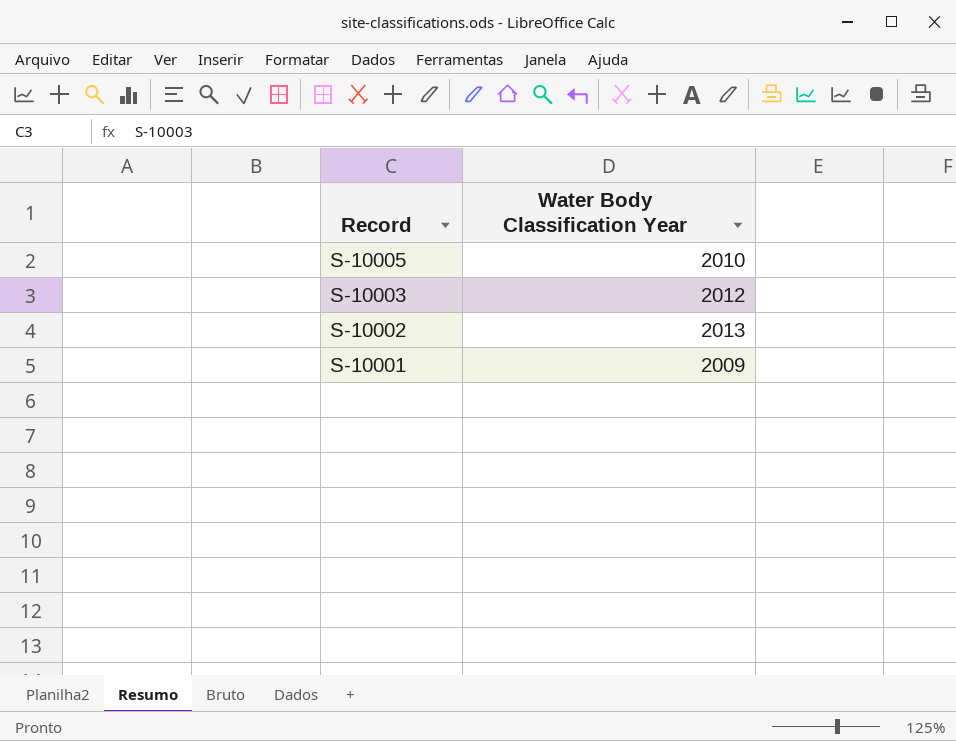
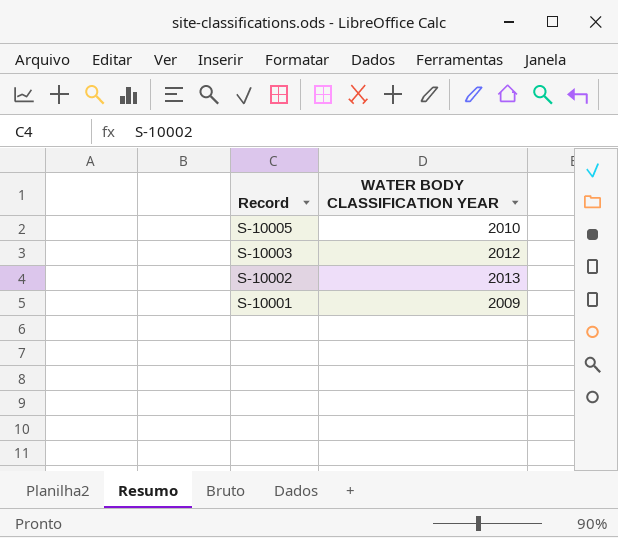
column name: Water Body Classification Year -> WATER BODY CLASSIFICATION YEAR

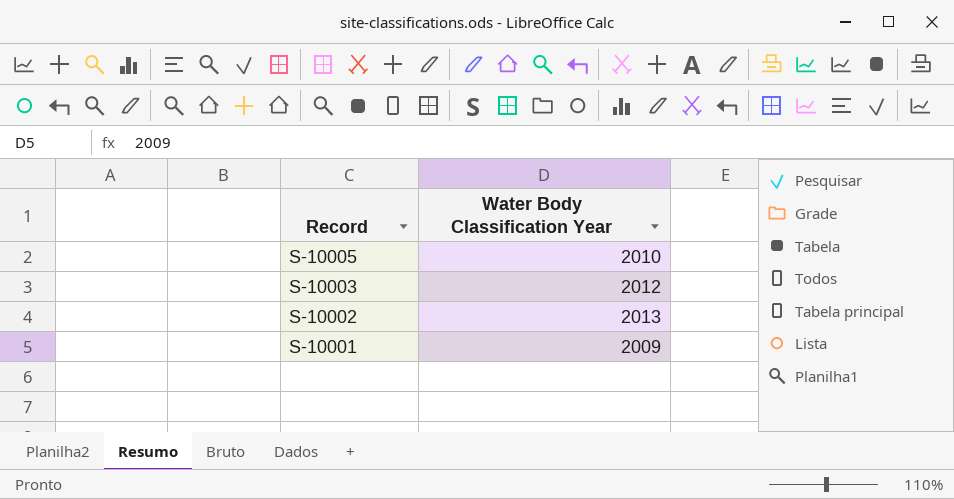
column name: WATER BODY CLASSIFICATION YEAR -> Water Body Classification Year

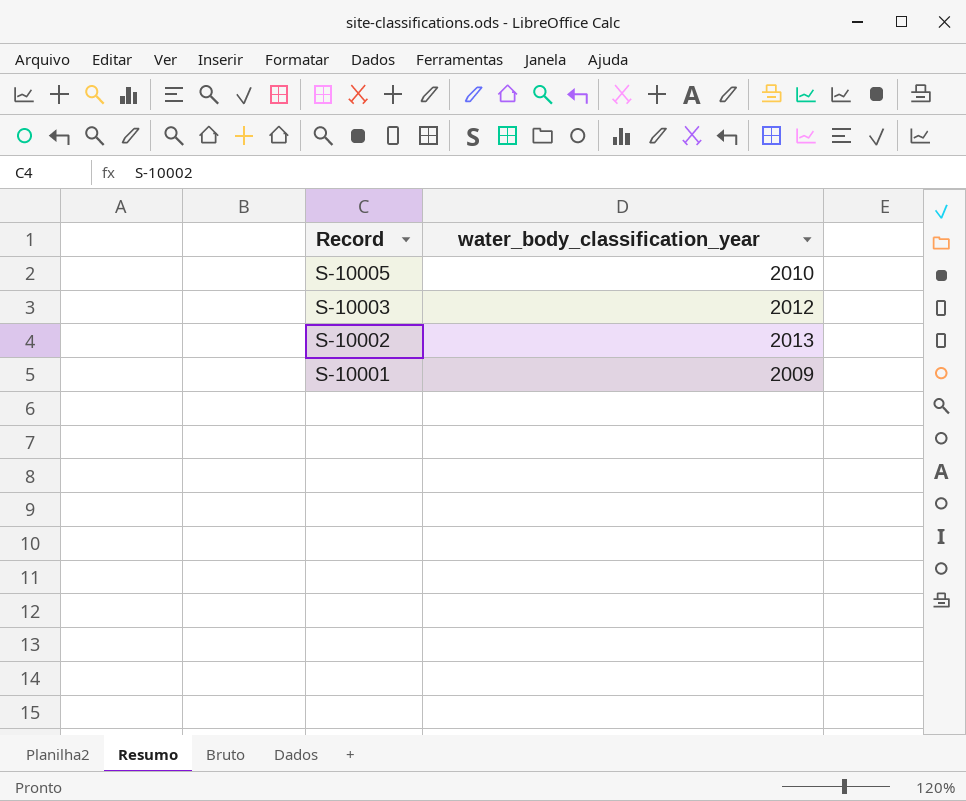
column name: Water Body Classification Year -> water_body_classification_year

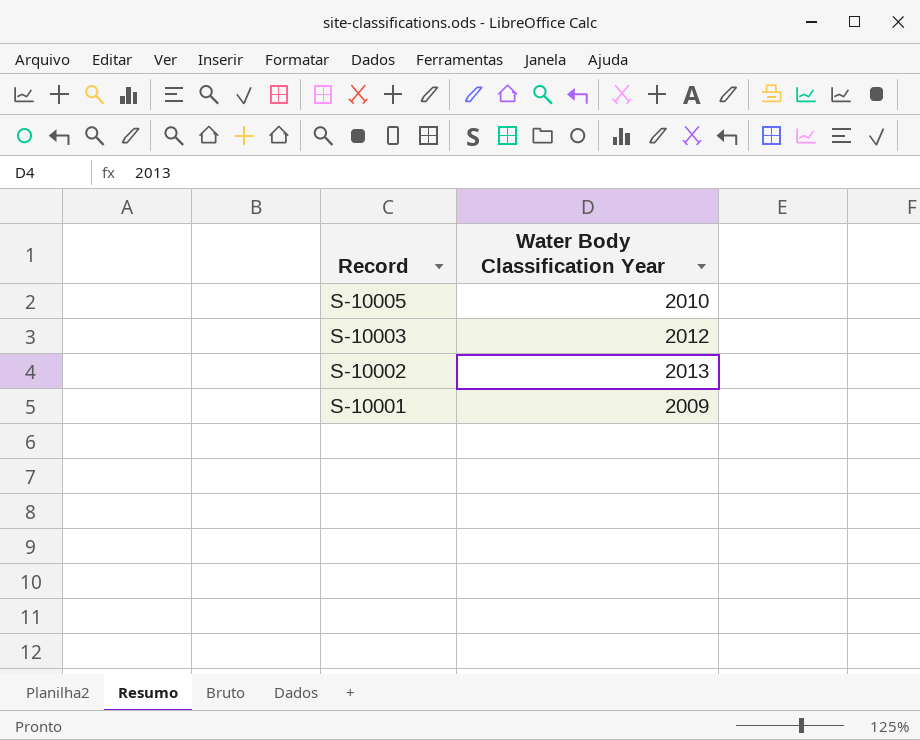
column name: water_body_classification_year -> Water Body Classification Year

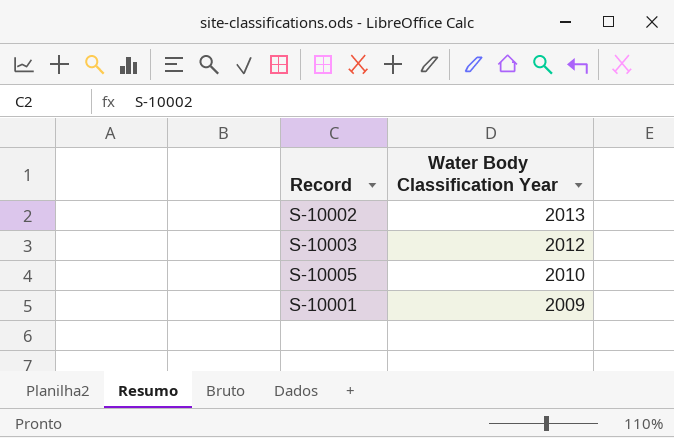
row order: Record descending -> Water Body Classification Year descending

